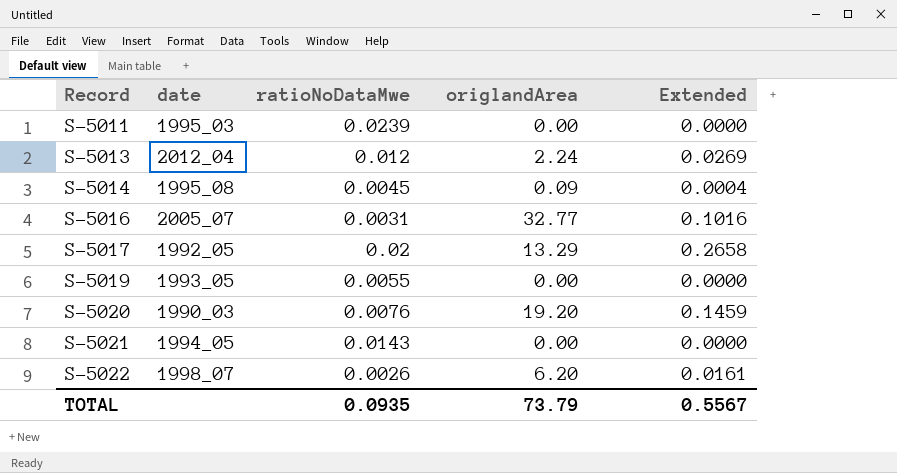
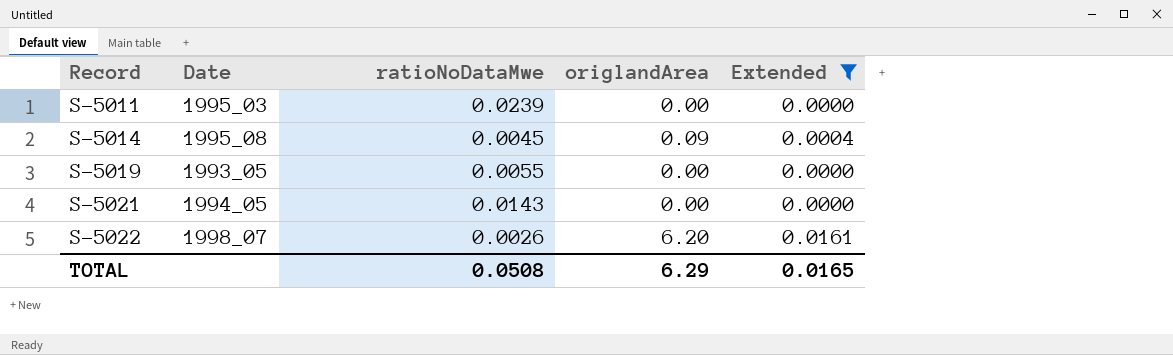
filter: none -> Extended <= 0.0161
column name: date -> Date
TOTAL | ratioNoDataMwe: 0.0935 -> 0.0508
TOTAL | origlandArea: 73.79 -> 6.29
TOTAL | Extended: 0.5567 -> 0.0165

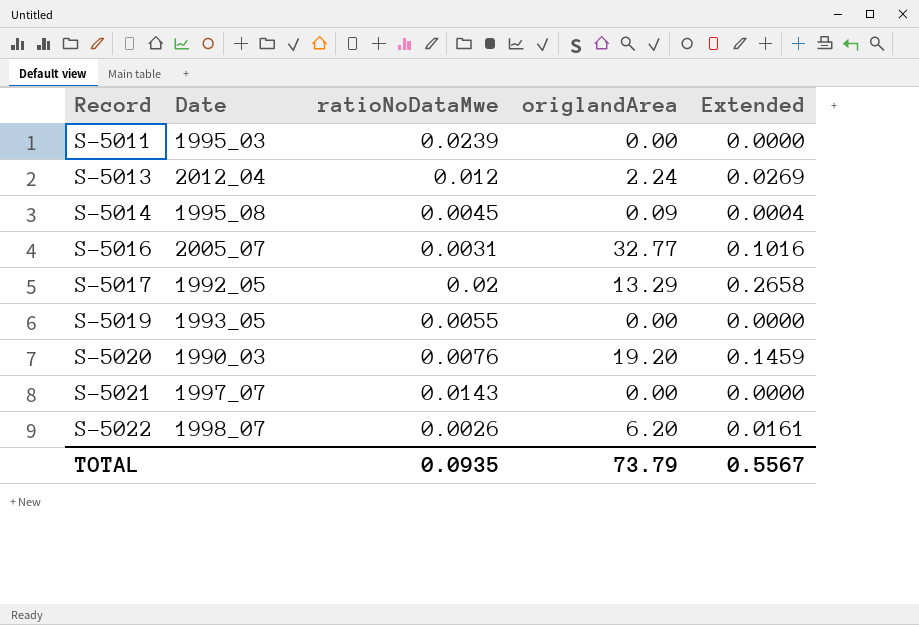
filter: Extended <= 0.0161 -> none
S-5021 | Date: 1994_05 -> 1997_07
TOTAL | ratioNoDataMwe: 0.0508 -> 0.0935
TOTAL | origlandArea: 6.29 -> 73.79
TOTAL | Extended: 0.0165 -> 0.5567

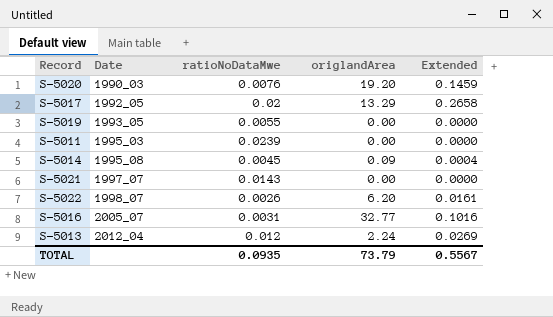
row order: Record ascending -> Date ascending

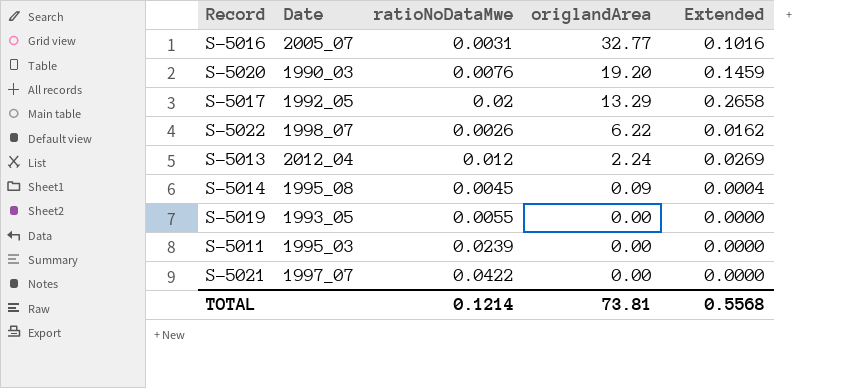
row order: Date ascending -> origlandArea descending
S-5022 | origlandArea: 6.20 -> 6.22
S-5022 | Extended: 0.0161 -> 0.0162
S-5021 | ratioNoDataMwe: 0.0143 -> 0.0422
TOTAL | ratioNoDataMwe: 0.0935 -> 0.1214
TOTAL | origlandArea: 73.79 -> 73.81
TOTAL | Extended: 0.5567 -> 0.5568

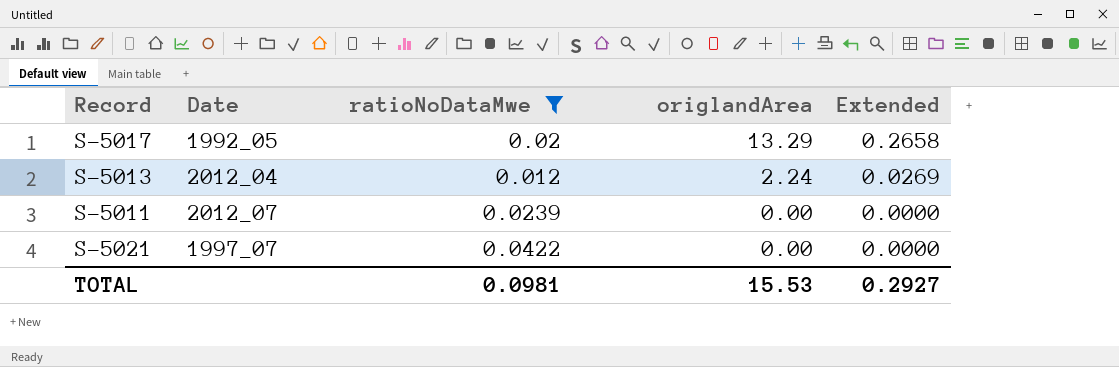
filter: none -> ratioNoDataMwe >= 0.012
S-5011 | Date: 1995_03 -> 2012_07
TOTAL | ratioNoDataMwe: 0.1214 -> 0.0981
TOTAL | origlandArea: 73.81 -> 15.53
TOTAL | Extended: 0.5568 -> 0.2927

